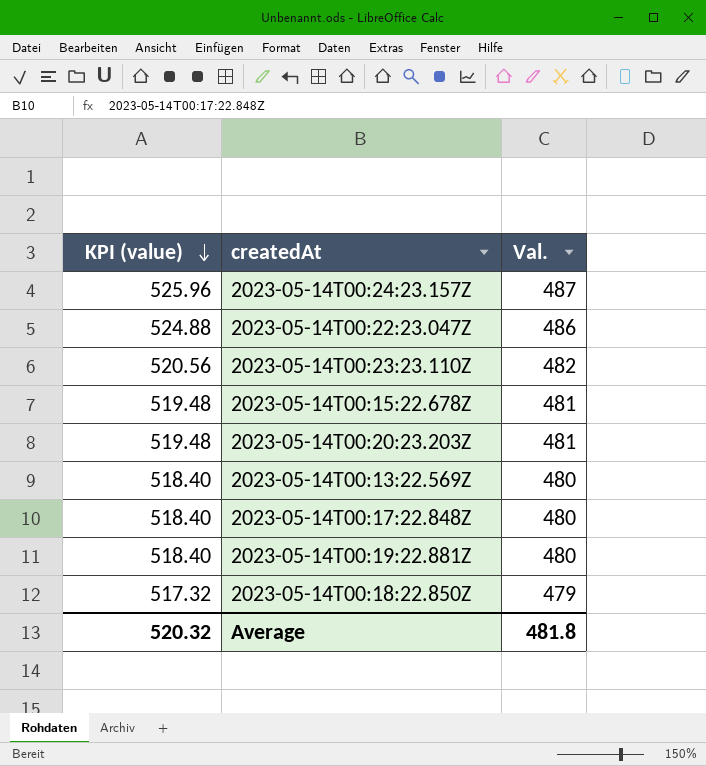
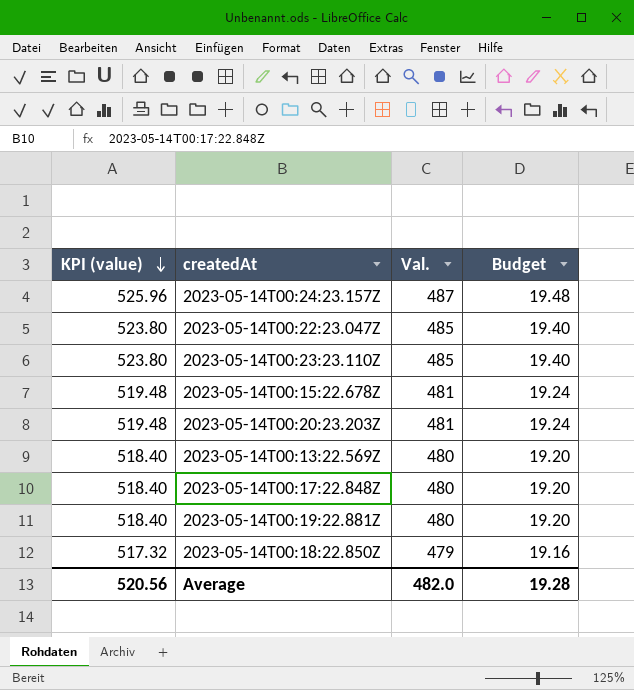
column Budget | formula: none -> [Val.] * 0.04
2023-05-14T00:22:23.047Z | KPI (value): 524.88 -> 523.80
2023-05-14T00:22:23.047Z | Val.: 486 -> 485
2023-05-14T00:23:23.110Z | KPI (value): 520.56 -> 523.80
2023-05-14T00:23:23.110Z | Val.: 482 -> 485
Average | KPI (value): 520.32 -> 520.56
Average | Val.: 481.8 -> 482.0

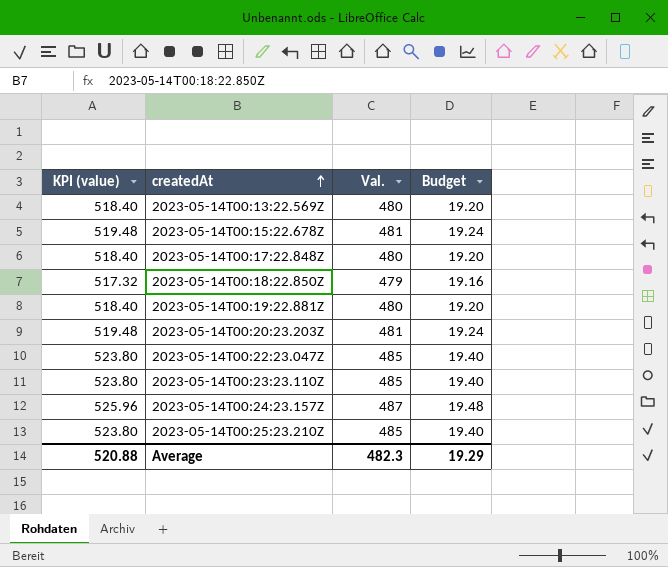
row order: KPI (value) descending -> createdAt ascending
row 2023-05-14T00:25:23.210Z: none -> 523.80 | 485 | 19.40
Average | KPI (value): 520.56 -> 520.88
Average | Val.: 482.0 -> 482.3
Average | Budget: 19.28 -> 19.29

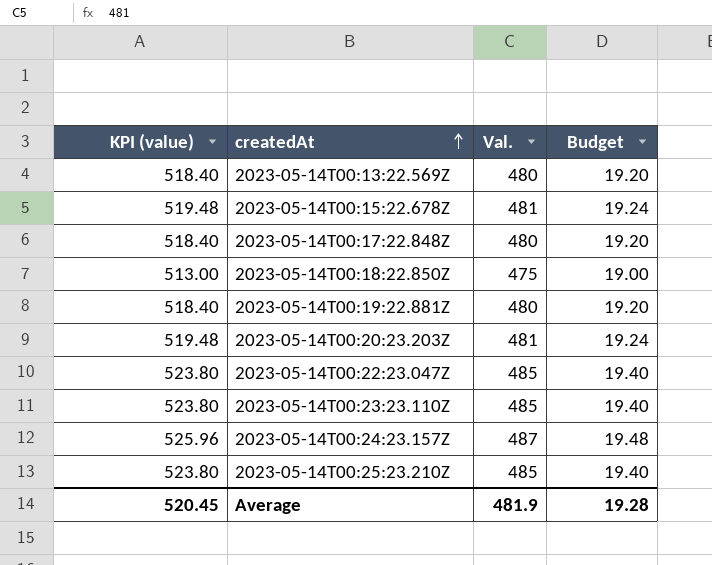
2023-05-14T00:18:22.850Z | KPI (value): 517.32 -> 513.00
2023-05-14T00:18:22.850Z | Val.: 479 -> 475
2023-05-14T00:18:22.850Z | Budget: 19.16 -> 19.00
Average | KPI (value): 520.88 -> 520.45
Average | Val.: 482.3 -> 481.9
Average | Budget: 19.29 -> 19.28

